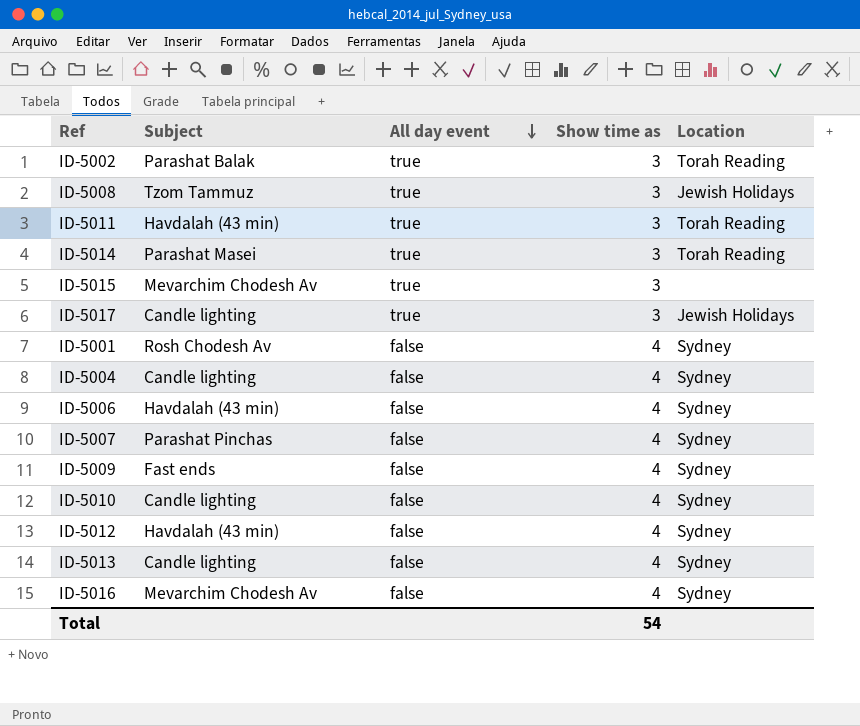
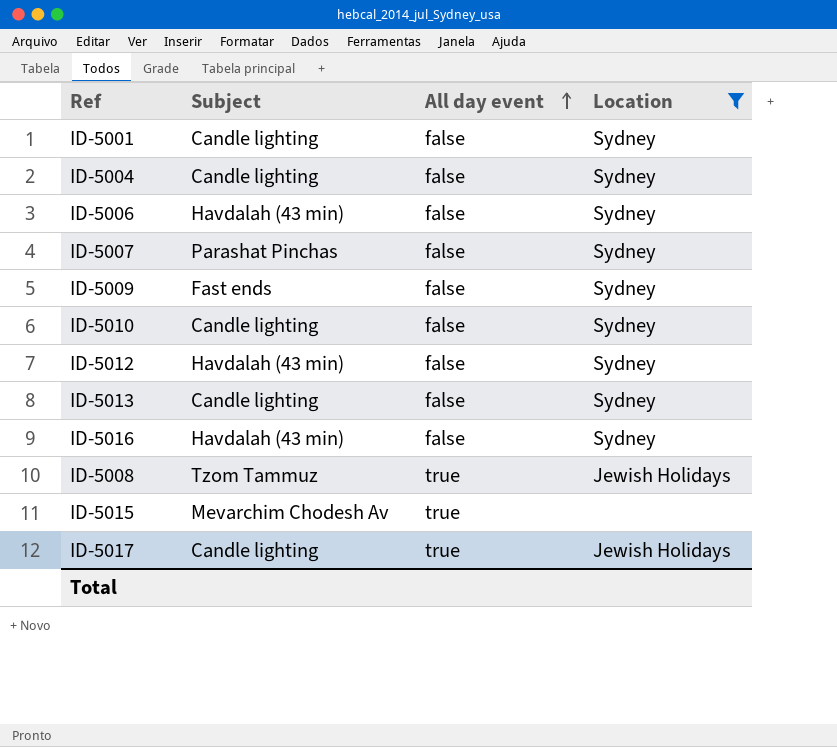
filter: none -> Location != Torah Reading
row order: All day event descending -> All day event ascending
column Show time as | position: 4 -> none
ID-5001 | Subject: Rosh Chodesh Av -> Candle lighting
ID-5016 | Subject: Mevarchim Chodesh Av -> Havdalah (43 min)

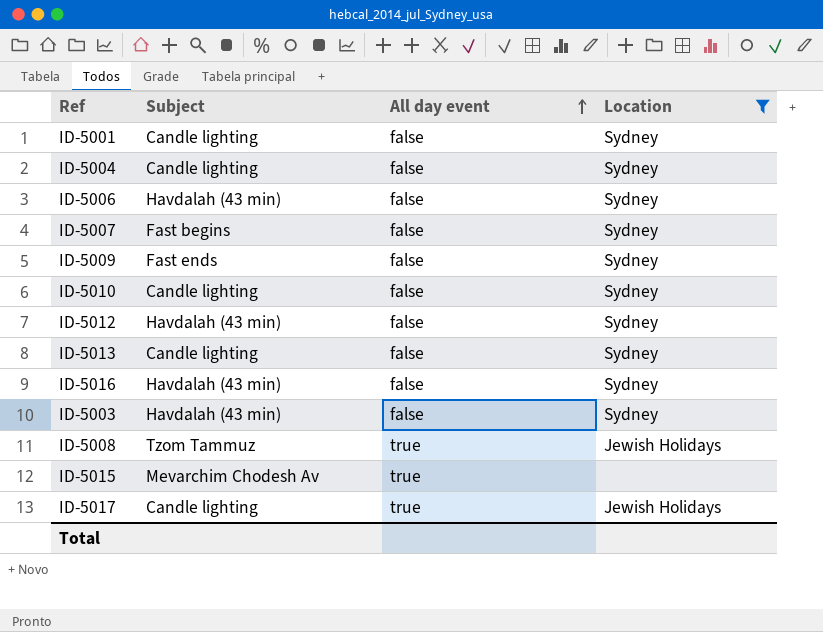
ID-5007 | Subject: Parashat Pinchas -> Fast begins
row ID-5003: none -> Havdalah (43 min) | false | Sydney

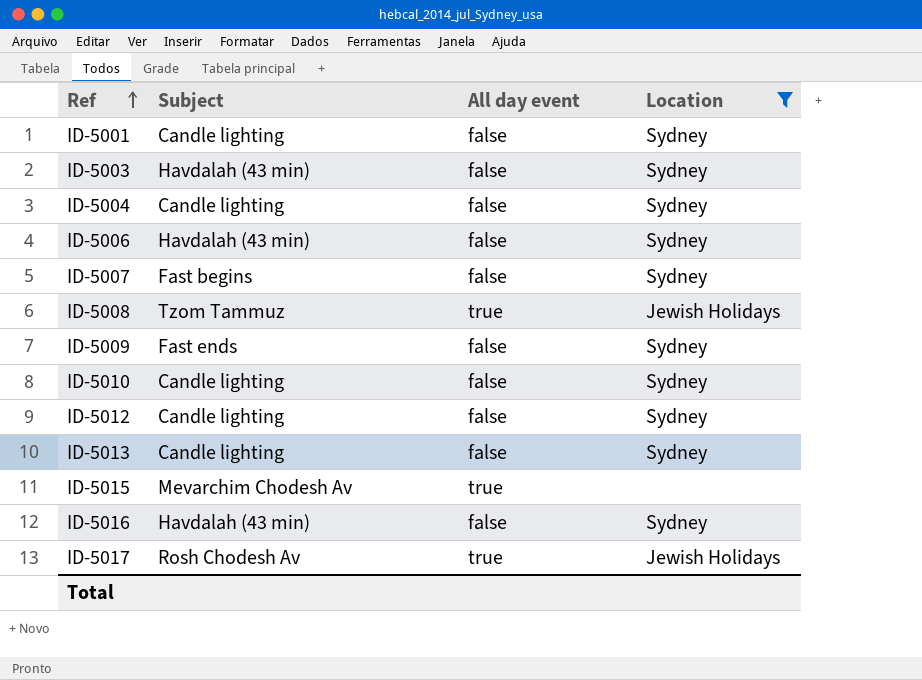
row order: All day event ascending -> Ref ascending
ID-5012 | Subject: Havdalah (43 min) -> Candle lighting
ID-5017 | Subject: Candle lighting -> Rosh Chodesh Av

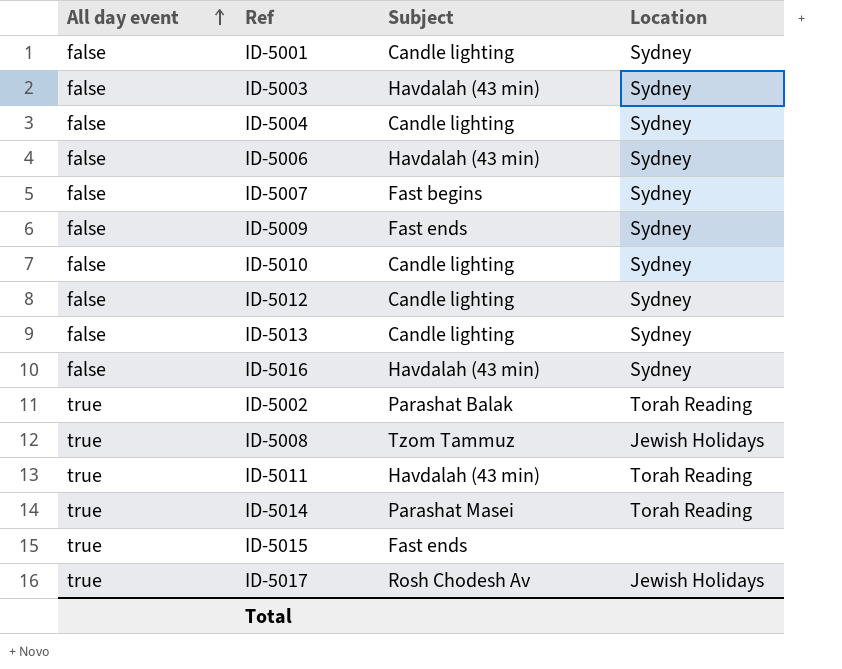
filter: Location != Torah Reading -> none
row order: Ref ascending -> All day event ascending
column All day event | position: 3 -> 1
ID-5015 | Subject: Mevarchim Chodesh Av -> Fast ends

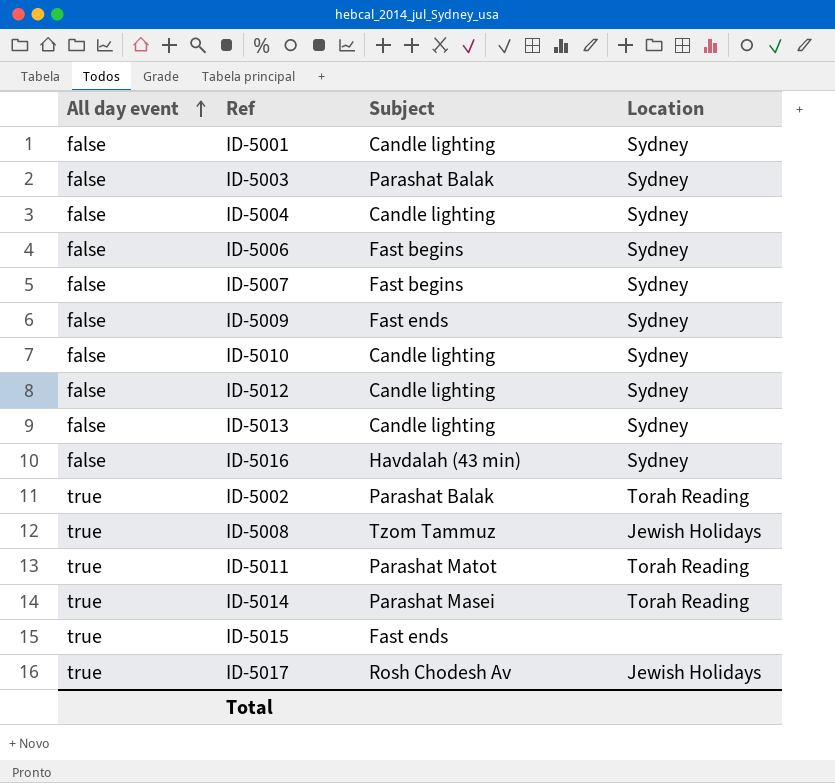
ID-5003 | Subject: Havdalah (43 min) -> Parashat Balak
ID-5006 | Subject: Havdalah (43 min) -> Fast begins
ID-5011 | Subject: Havdalah (43 min) -> Parashat Matot

